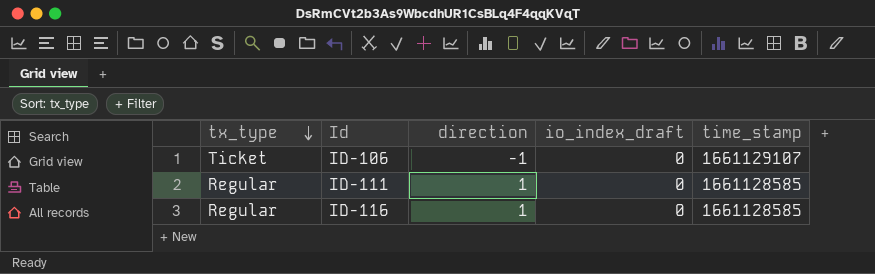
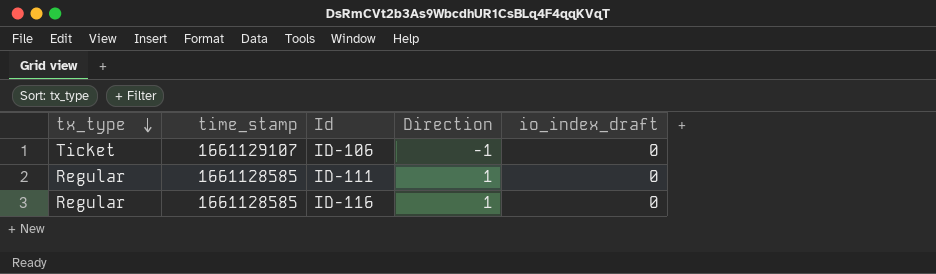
column time_stamp | position: 5 -> 2
column name: direction -> Direction

